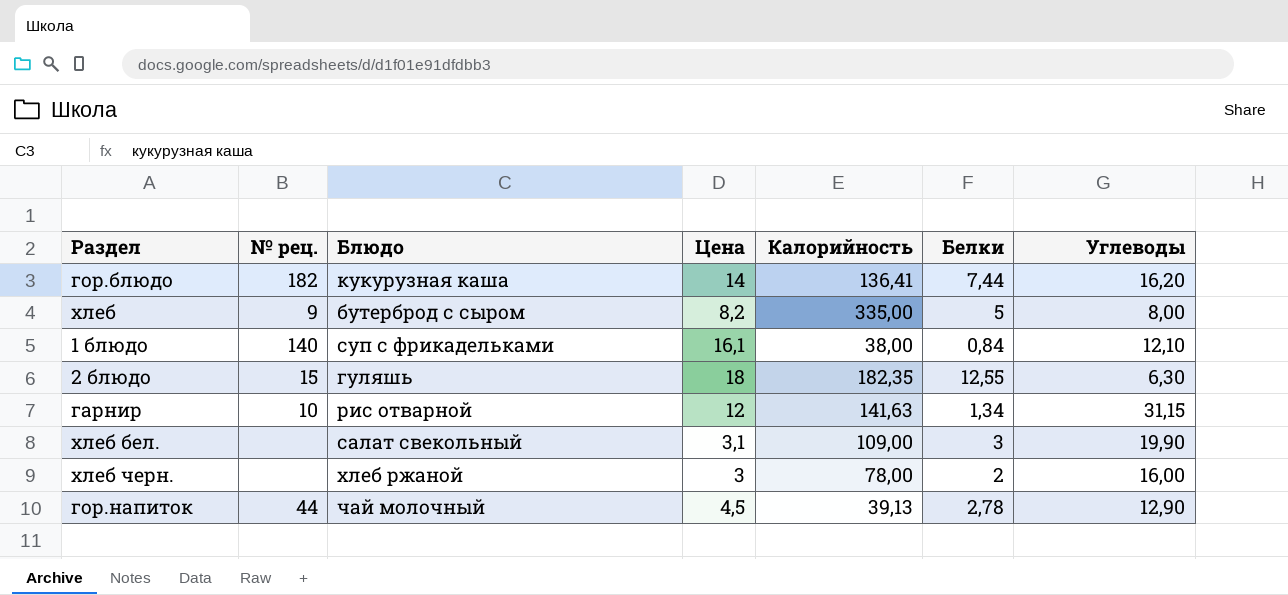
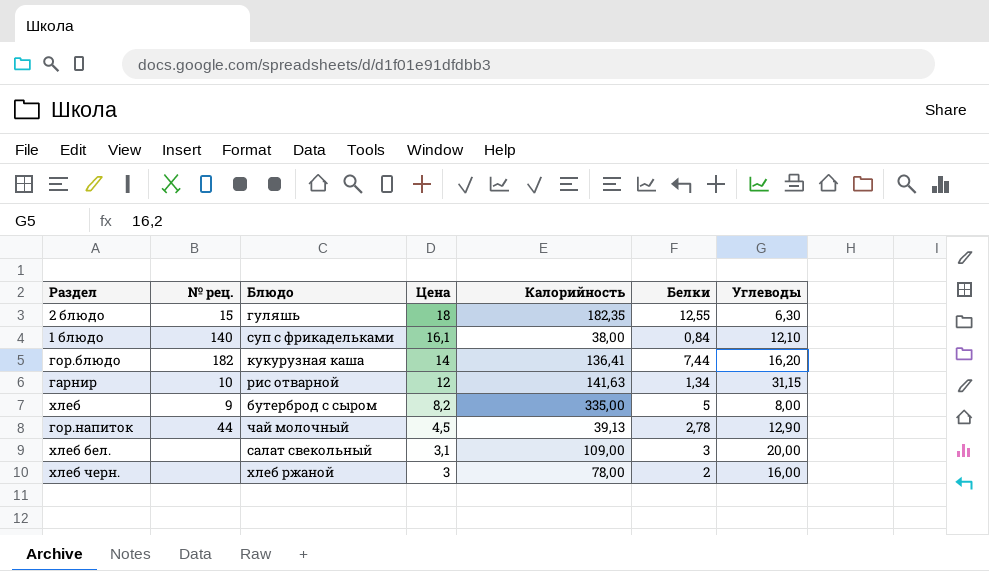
row order: none -> Цена descending
хлеб бел. | Углеводы: 19,90 -> 20,00

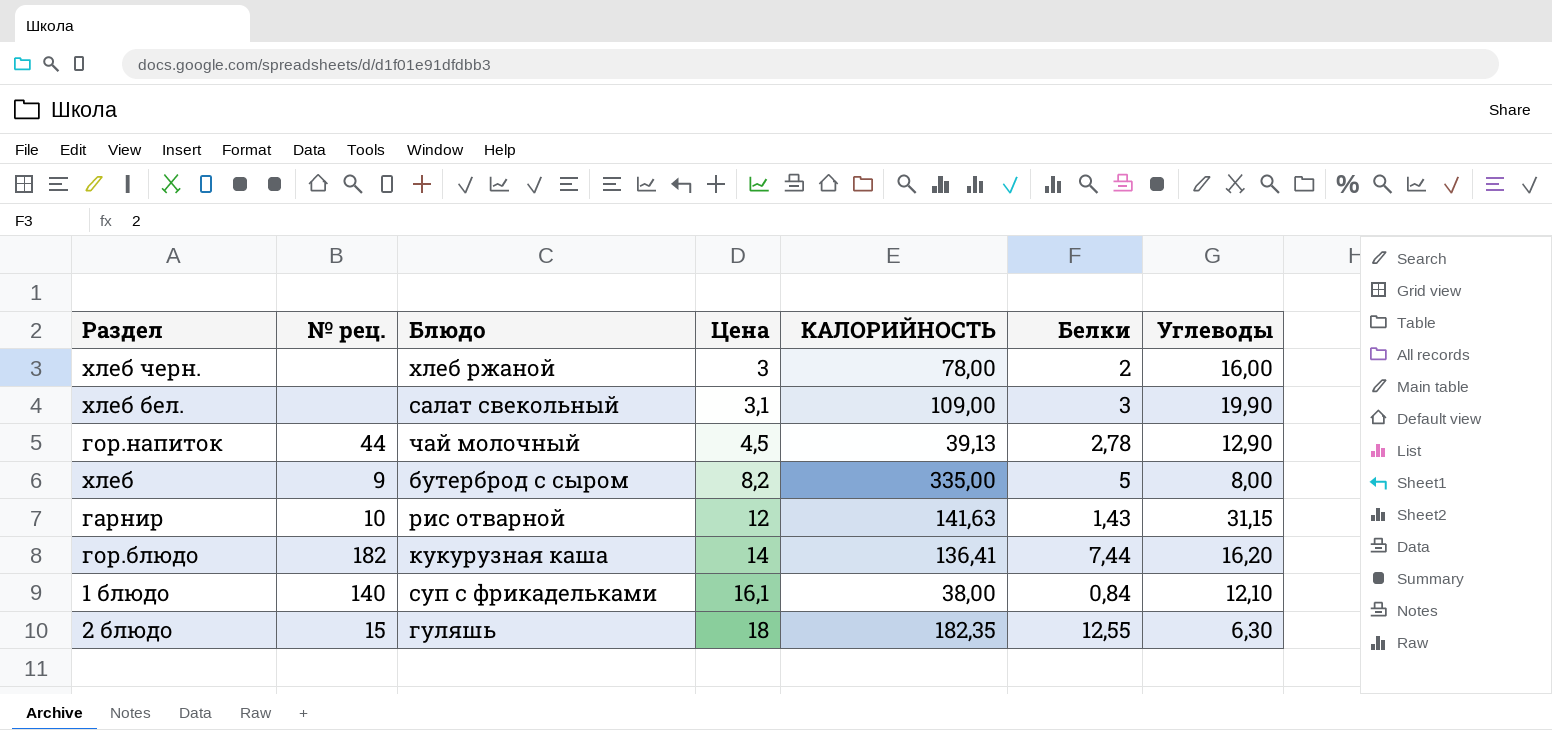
row order: Цена descending -> Цена ascending
column name: Калорийность -> КАЛОРИЙНОСТЬ
хлеб бел. | Углеводы: 20,00 -> 19,90
гарнир | Белки: 1,34 -> 1,43

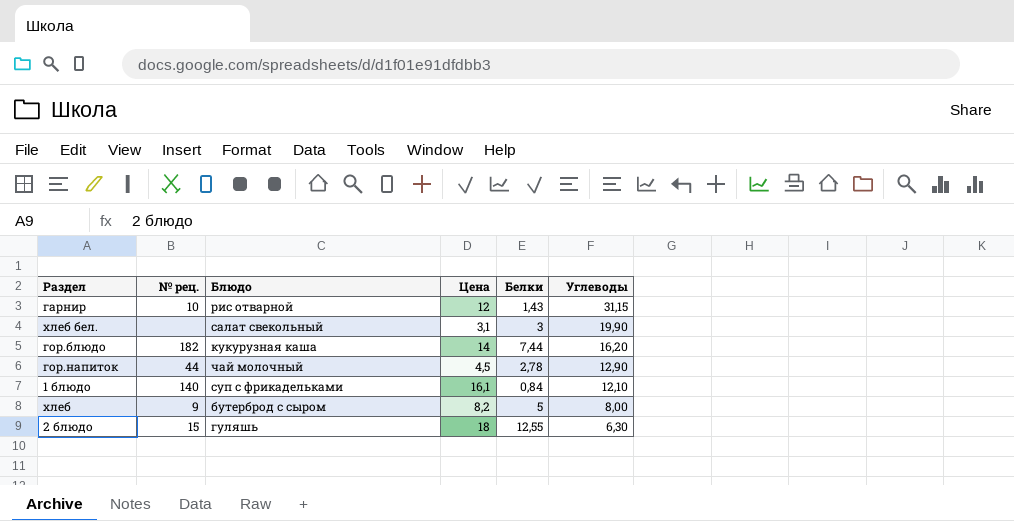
row order: Цена ascending -> Углеводы descending
column КАЛОРИЙНОСТЬ | position: 5 -> none
row хлеб черн.: none | хлеб ржаной | 3 | 78,00 | 2 | 16,00 -> none

